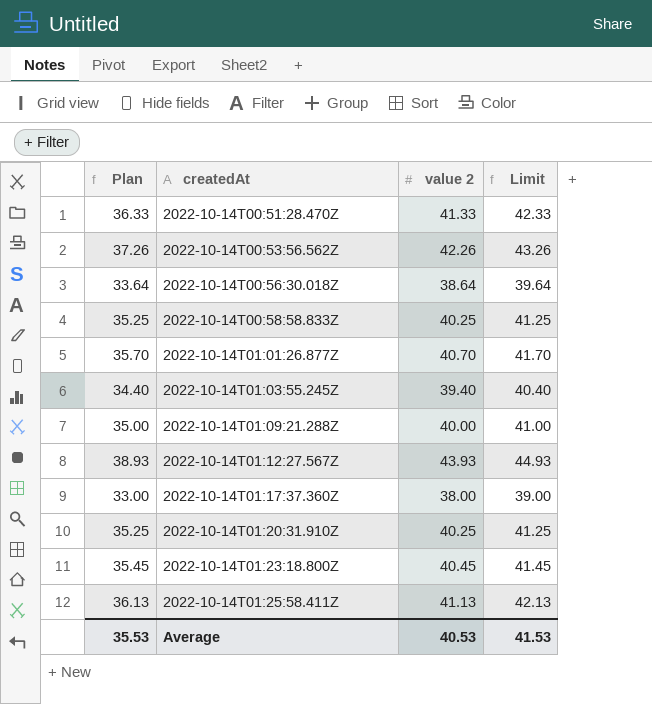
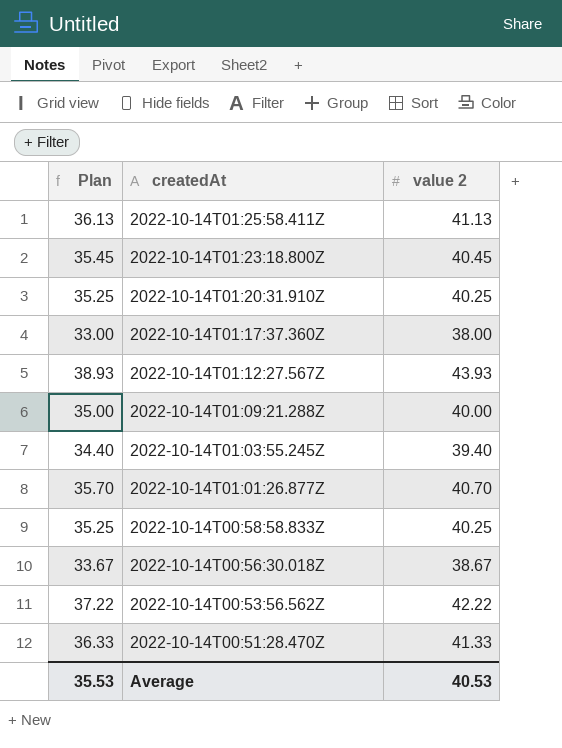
row order: createdAt ascending -> createdAt descending
column Limit | formula: [value 2] + 1 -> none
2022-10-14T00:56:30.018Z | Plan: 33.64 -> 33.67
2022-10-14T00:56:30.018Z | value 2: 38.64 -> 38.67
2022-10-14T00:53:56.562Z | Plan: 37.26 -> 37.22
2022-10-14T00:53:56.562Z | value 2: 42.26 -> 42.22

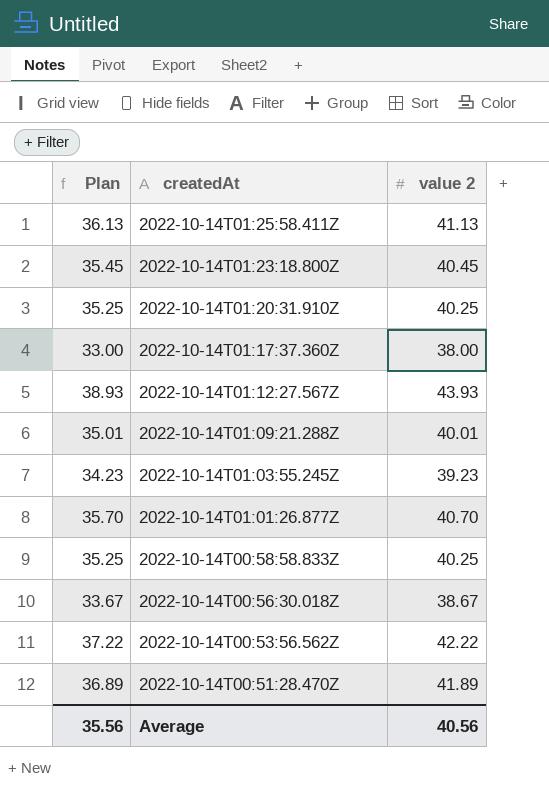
2022-10-14T01:09:21.288Z | Plan: 35.00 -> 35.01
2022-10-14T01:09:21.288Z | value 2: 40.00 -> 40.01
2022-10-14T01:03:55.245Z | Plan: 34.40 -> 34.23
2022-10-14T01:03:55.245Z | value 2: 39.40 -> 39.23
2022-10-14T00:51:28.470Z | Plan: 36.33 -> 36.89
2022-10-14T00:51:28.470Z | value 2: 41.33 -> 41.89
Average | Plan: 35.53 -> 35.56
Average | value 2: 40.53 -> 40.56

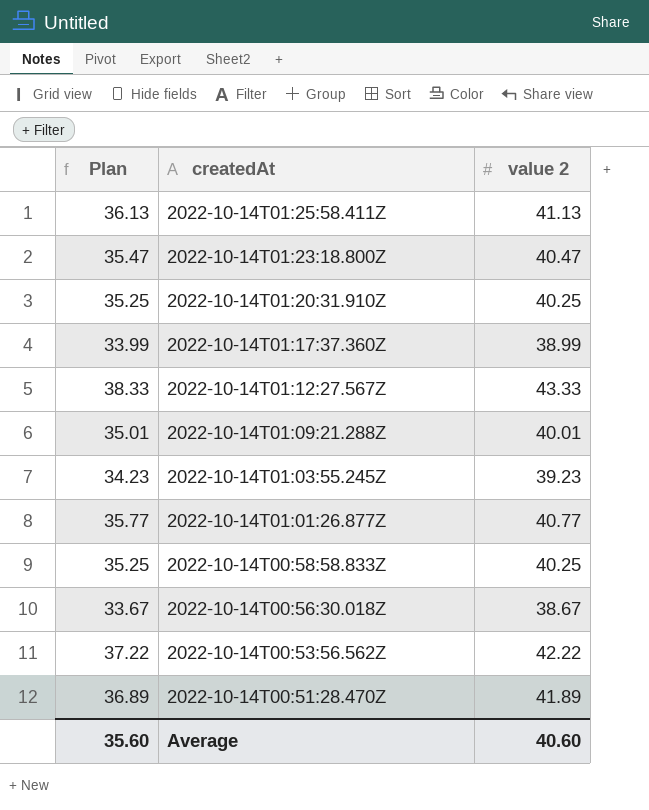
2022-10-14T01:23:18.800Z | Plan: 35.45 -> 35.47
2022-10-14T01:23:18.800Z | value 2: 40.45 -> 40.47
2022-10-14T01:17:37.360Z | Plan: 33.00 -> 33.99
2022-10-14T01:17:37.360Z | value 2: 38.00 -> 38.99
2022-10-14T01:12:27.567Z | Plan: 38.93 -> 38.33
2022-10-14T01:12:27.567Z | value 2: 43.93 -> 43.33
2022-10-14T01:01:26.877Z | Plan: 35.70 -> 35.77
2022-10-14T01:01:26.877Z | value 2: 40.70 -> 40.77
Average | Plan: 35.56 -> 35.60
Average | value 2: 40.56 -> 40.60

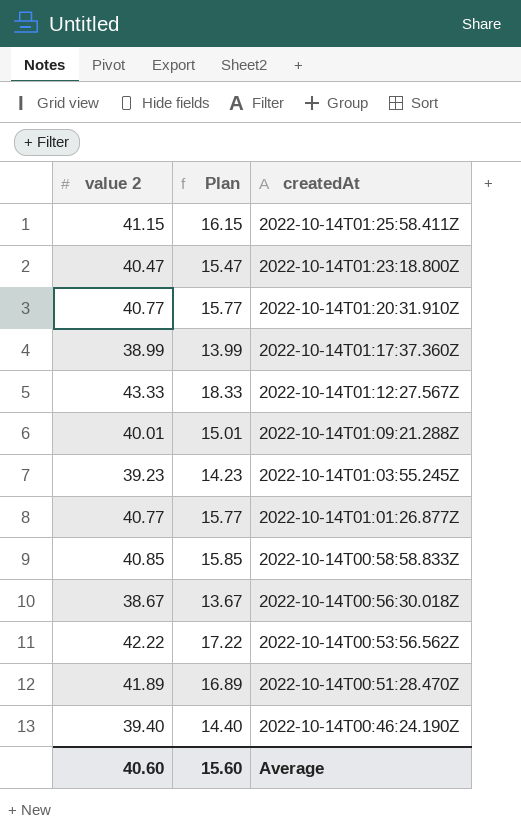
column value 2 | position: 3 -> 1
column Plan | formula: [value 2] - 5 -> [value 2] - 25
2022-10-14T01:25:58.411Z | value 2: 41.13 -> 41.15
2022-10-14T01:20:31.910Z | value 2: 40.25 -> 40.77
2022-10-14T00:58:58.833Z | value 2: 40.25 -> 40.85
row 2022-10-14T00:46:24.190Z: none -> 39.40 | 14.40
Average | Plan: 35.60 -> 15.60

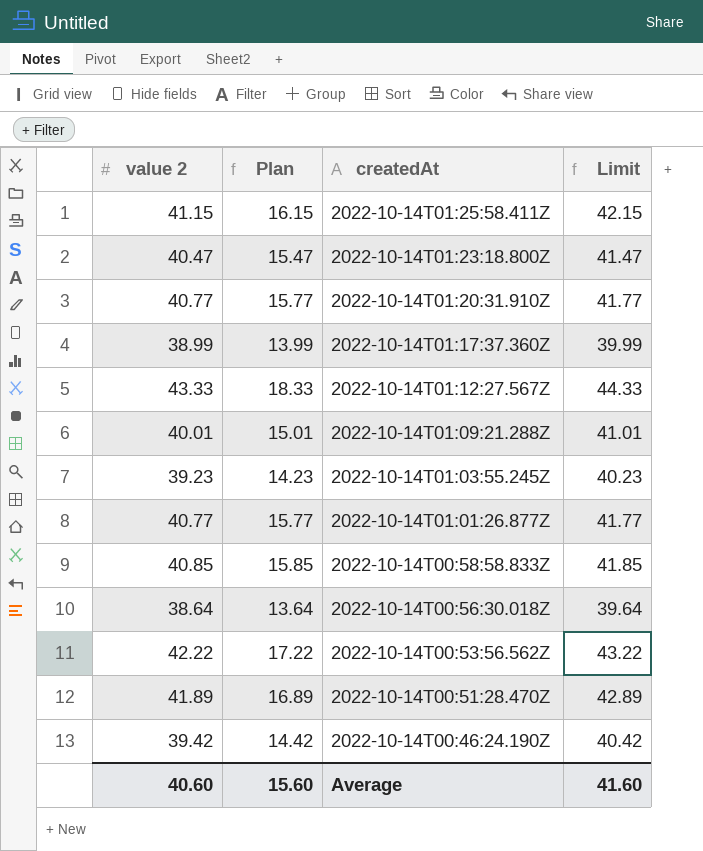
column Limit | formula: none -> [value 2] + 1
2022-10-14T00:56:30.018Z | value 2: 38.67 -> 38.64
2022-10-14T00:56:30.018Z | Plan: 13.67 -> 13.64
2022-10-14T00:46:24.190Z | value 2: 39.40 -> 39.42
2022-10-14T00:46:24.190Z | Plan: 14.40 -> 14.42

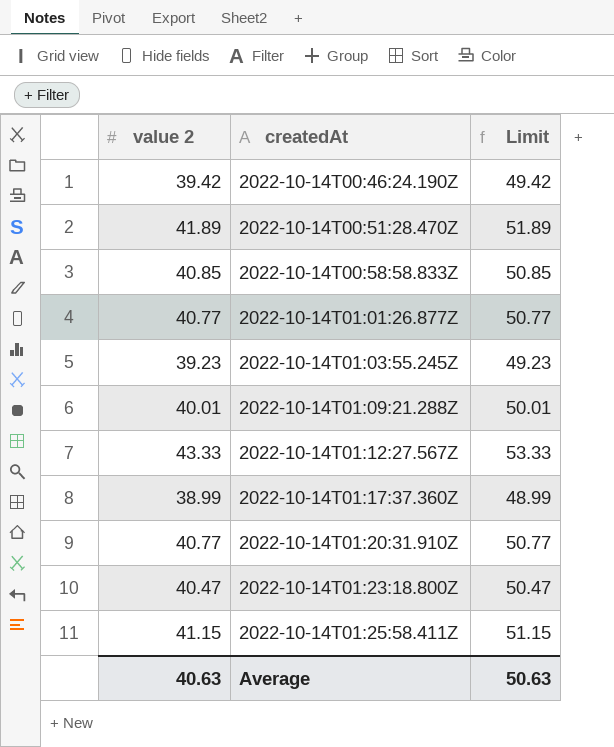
row order: createdAt descending -> createdAt ascending
column Plan | formula: [value 2] - 25 -> none
column Limit | formula: [value 2] + 1 -> [value 2] + 10
row 2022-10-14T00:56:30.018Z: 38.64 | 13.64 | 39.64 -> none
row 2022-10-14T00:53:56.562Z: 42.22 | 17.22 | 43.22 -> none
Average | value 2: 40.60 -> 40.63
Average | Limit: 41.60 -> 50.63

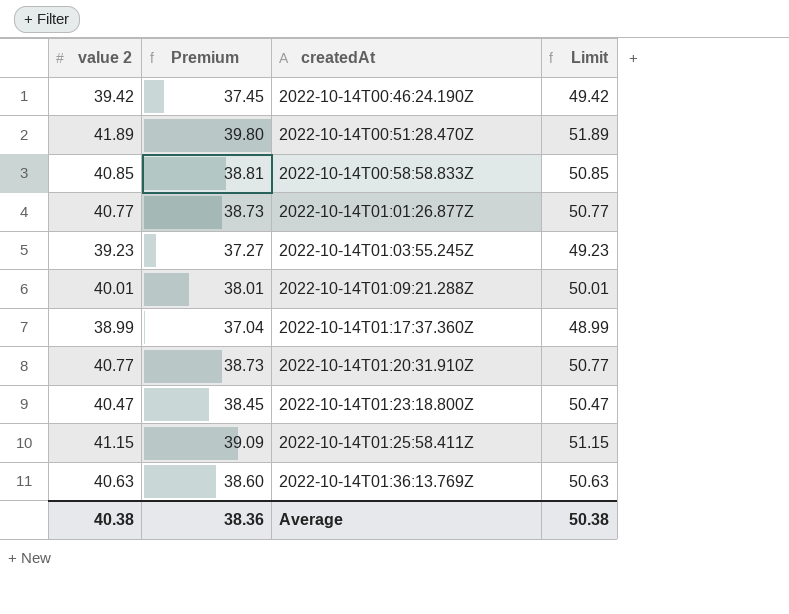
column Premium | formula: none -> [value 2] * 0.95
row 2022-10-14T01:12:27.567Z: 43.33 | 53.33 -> none
row 2022-10-14T01:36:13.769Z: none -> 40.63 | 38.60 | 50.63
Average | value 2: 40.63 -> 40.38
Average | Limit: 50.63 -> 50.38

